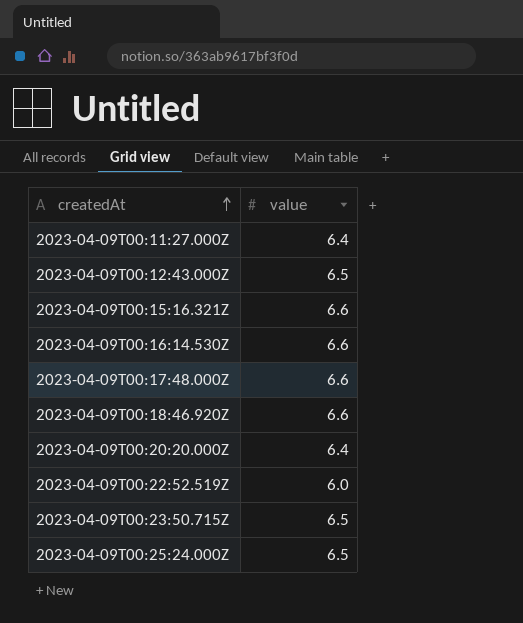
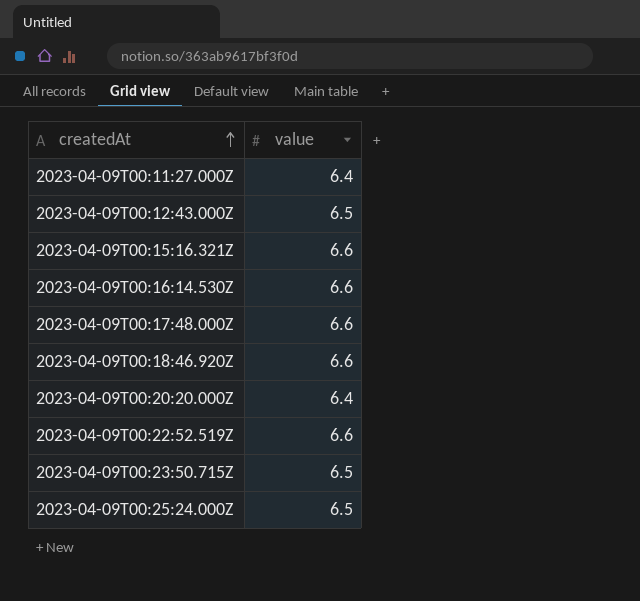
2023-04-09T00:22:52.519Z | value: 6.0 -> 6.6

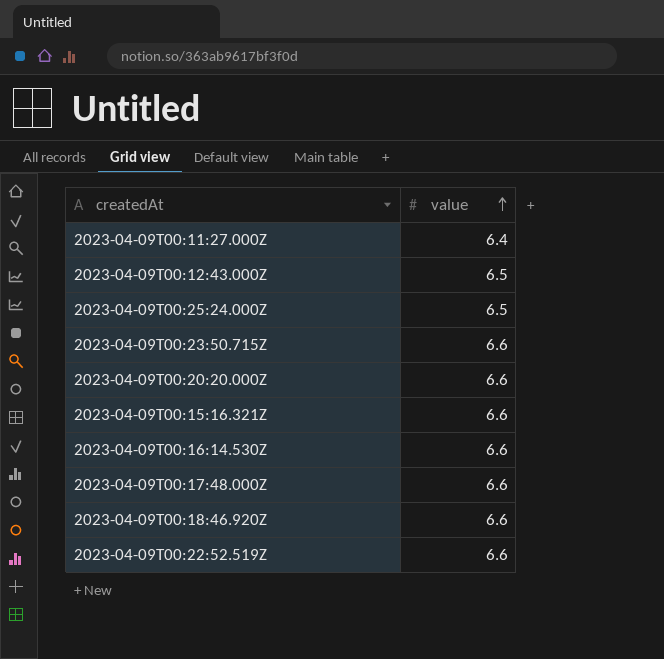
row order: createdAt ascending -> value ascending
2023-04-09T00:23:50.715Z | value: 6.5 -> 6.6
2023-04-09T00:20:20.000Z | value: 6.4 -> 6.6

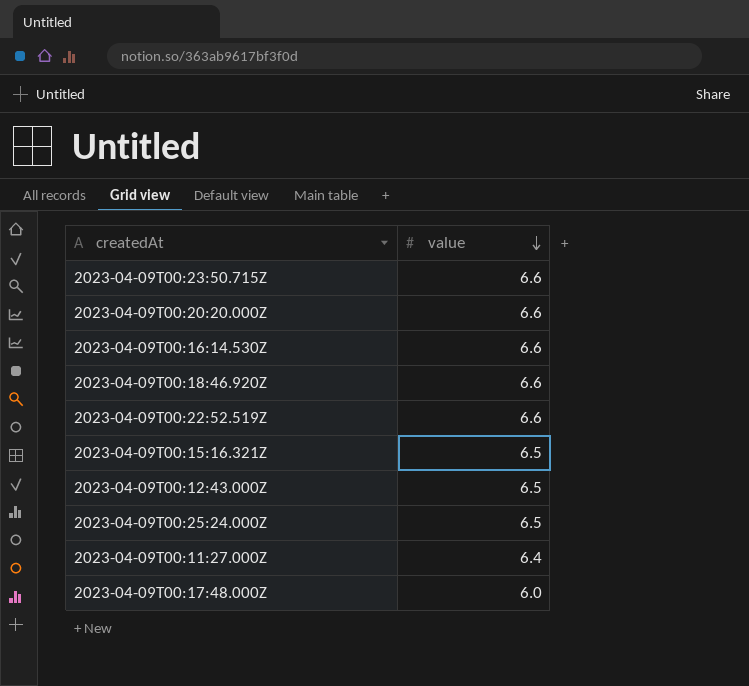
row order: value ascending -> value descending
2023-04-09T00:15:16.321Z | value: 6.6 -> 6.5
2023-04-09T00:17:48.000Z | value: 6.6 -> 6.0

